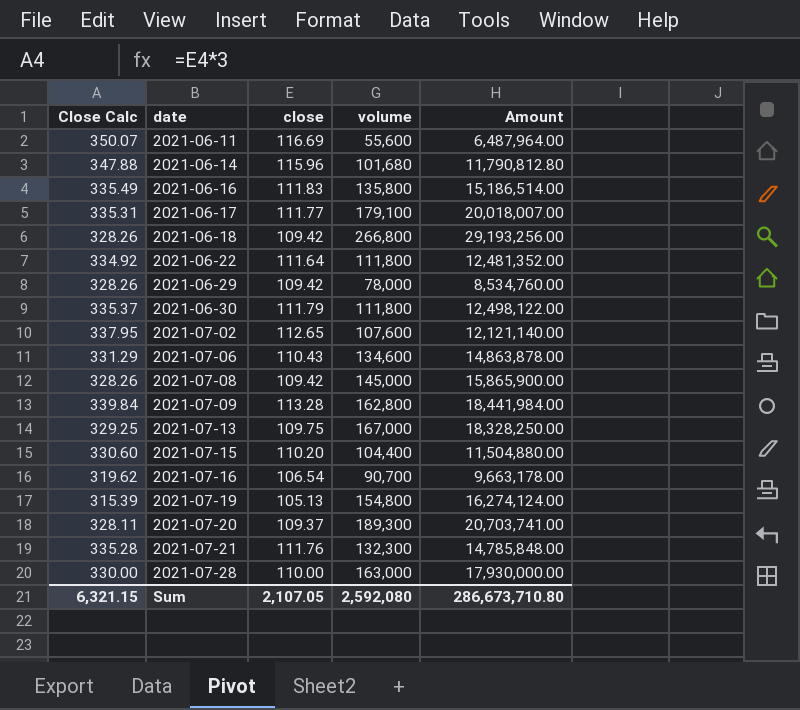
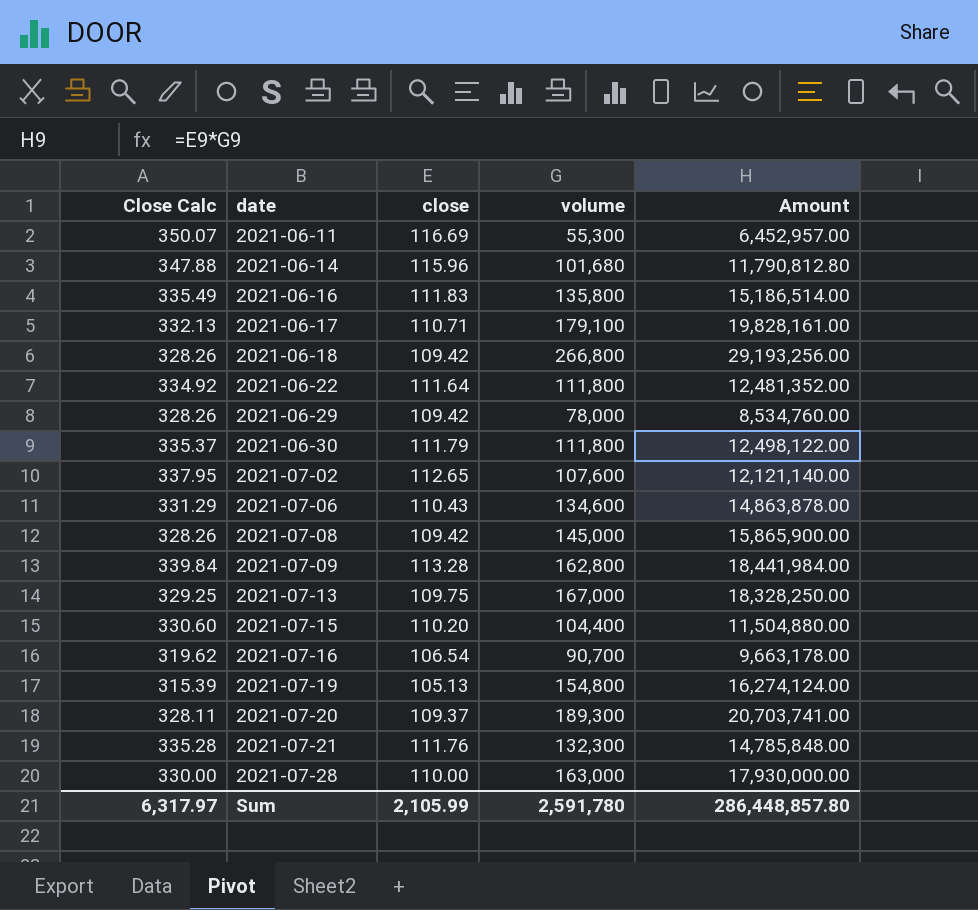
2021-06-11 | volume: 55,600 -> 55,300
2021-06-11 | Amount: 6,487,964.00 -> 6,452,957.00
2021-06-17 | Close Calc: 335.31 -> 332.13
2021-06-17 | close: 111.77 -> 110.71
2021-06-17 | Amount: 20,018,007.00 -> 19,828,161.00
Sum | Close Calc: 6,321.15 -> 6,317.97
Sum | close: 2,107.05 -> 2,105.99
Sum | volume: 2,592,080 -> 2,591,780
Sum | Amount: 286,673,710.80 -> 286,448,857.80

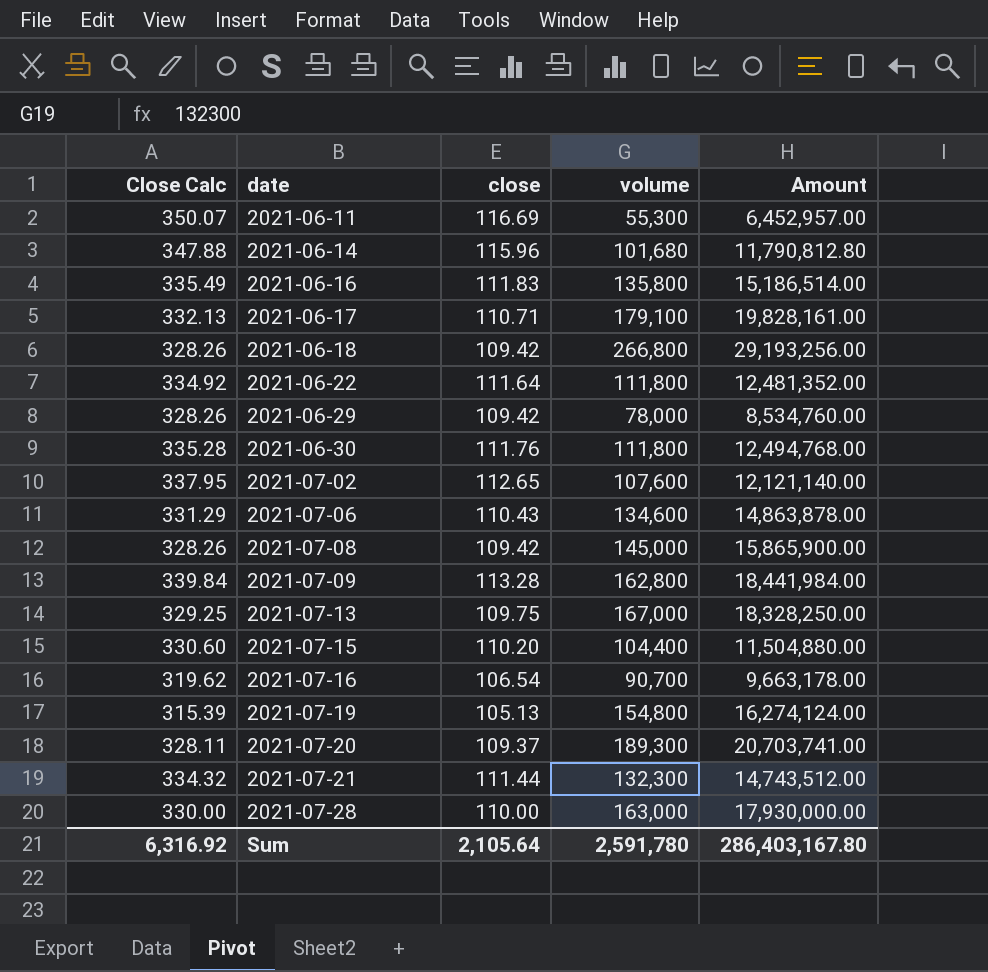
2021-06-30 | Close Calc: 335.37 -> 335.28
2021-06-30 | close: 111.79 -> 111.76
2021-06-30 | Amount: 12,498,122.00 -> 12,494,768.00
2021-07-21 | Close Calc: 335.28 -> 334.32
2021-07-21 | close: 111.76 -> 111.44
2021-07-21 | Amount: 14,785,848.00 -> 14,743,512.00
Sum | Close Calc: 6,317.97 -> 6,316.92
Sum | close: 2,105.99 -> 2,105.64
Sum | Amount: 286,448,857.80 -> 286,403,167.80

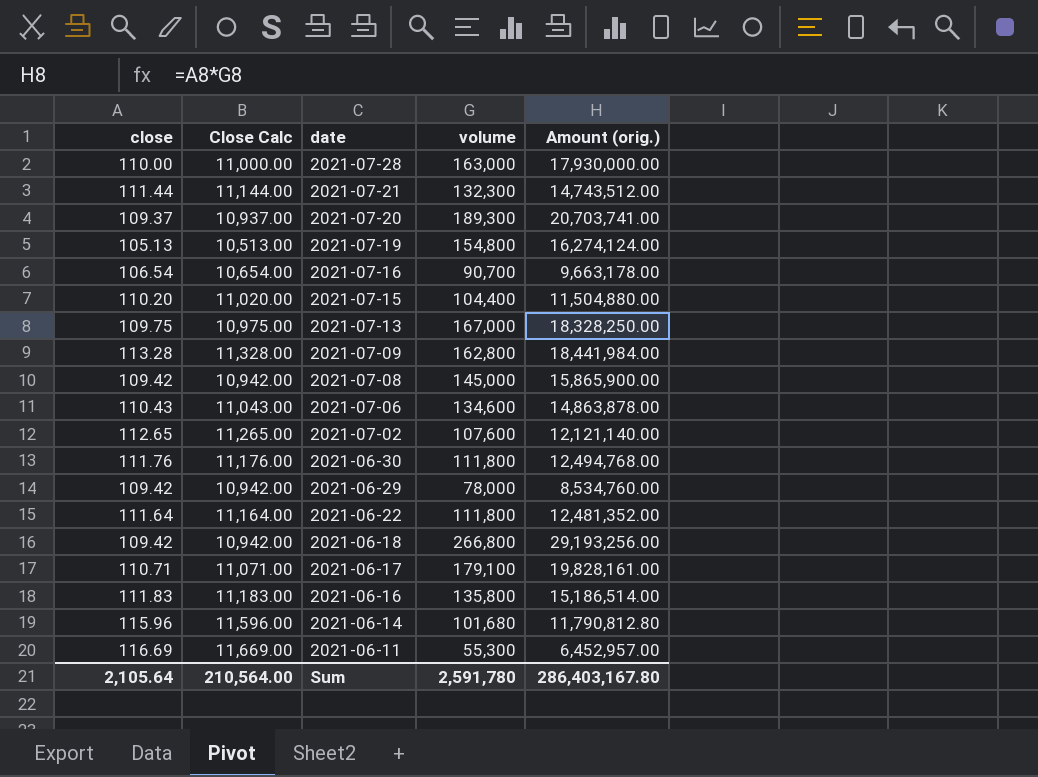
row order: date ascending -> date descending
column close | position: 3 -> 1
column Close Calc | formula: [close] * 3 -> [close] * 100
column name: Amount -> Amount (orig.)
Sum | Close Calc: 6,316.92 -> 210,564.00

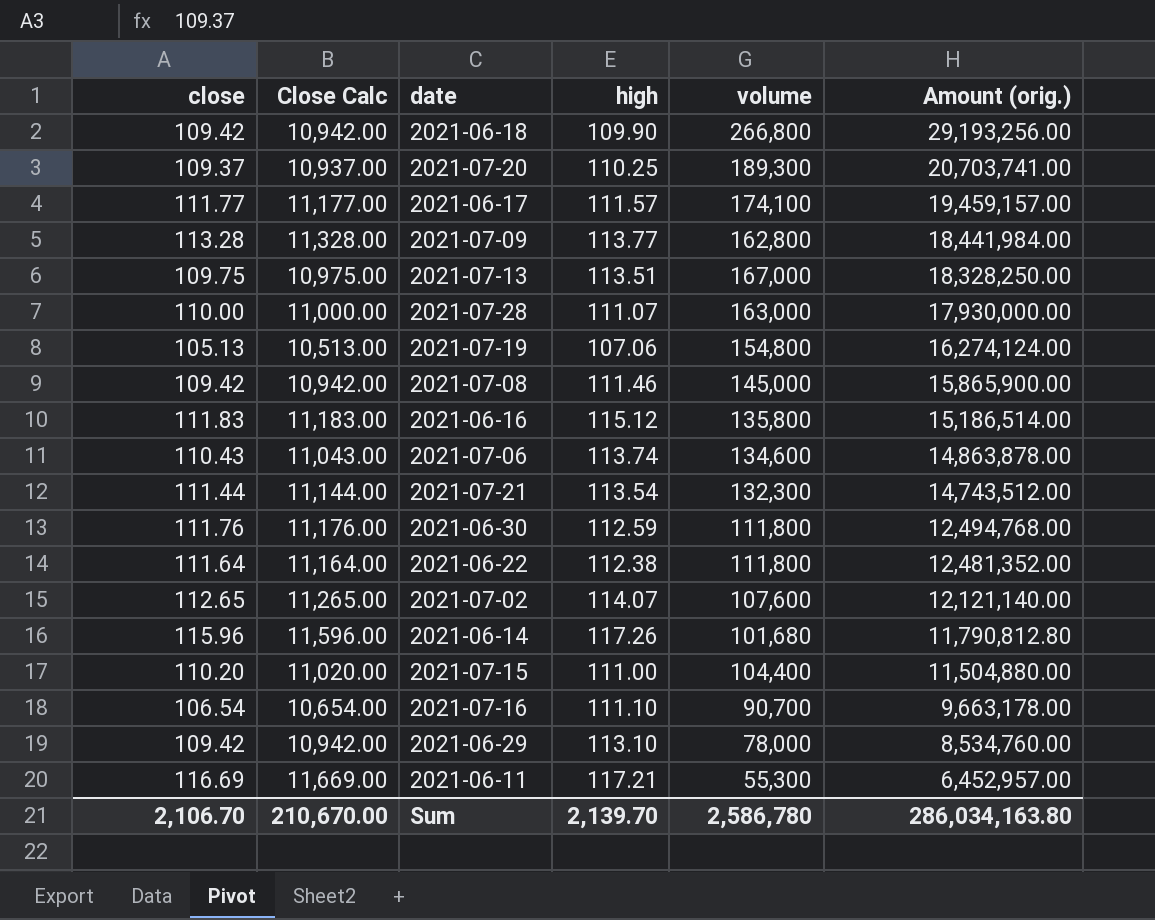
row order: date descending -> Amount (orig.) descending
column high | position: none -> 4
2021-06-17 | close: 110.71 -> 111.77
2021-06-17 | Close Calc: 11,071.00 -> 11,177.00
2021-06-17 | volume: 179,100 -> 174,100
2021-06-17 | Amount (orig.): 19,828,161.00 -> 19,459,157.00
Sum | close: 2,105.64 -> 2,106.70
Sum | Close Calc: 210,564.00 -> 210,670.00
Sum | volume: 2,591,780 -> 2,586,780
Sum | Amount (orig.): 286,403,167.80 -> 286,034,163.80

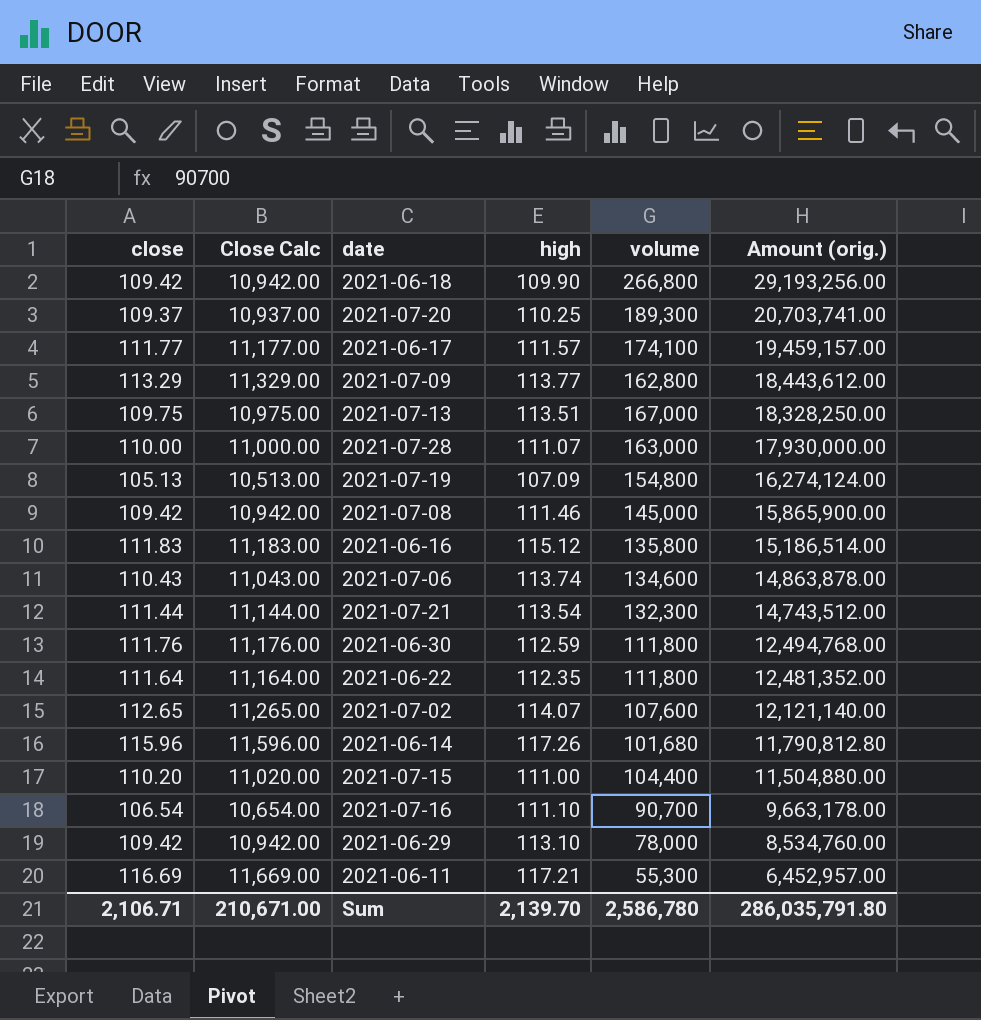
2021-07-09 | close: 113.28 -> 113.29
2021-07-09 | Close Calc: 11,328.00 -> 11,329.00
2021-07-09 | Amount (orig.): 18,441,984.00 -> 18,443,612.00
2021-07-19 | high: 107.06 -> 107.09
2021-06-22 | high: 112.38 -> 112.35
Sum | close: 2,106.70 -> 2,106.71
Sum | Close Calc: 210,670.00 -> 210,671.00
Sum | Amount (orig.): 286,034,163.80 -> 286,035,791.80

